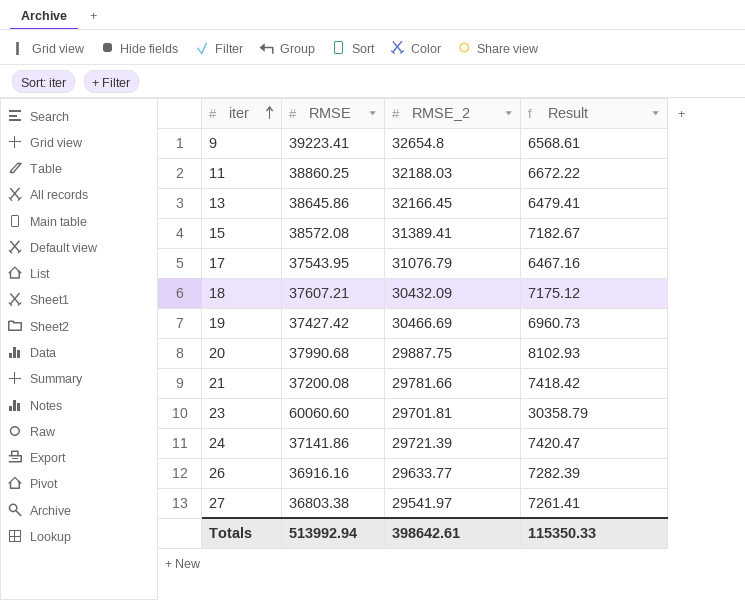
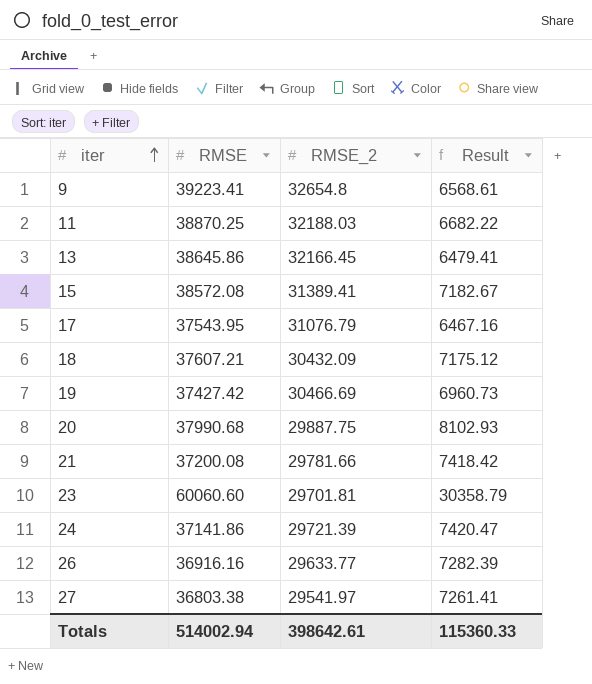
11 | RMSE: 38860.25 -> 38870.25
11 | Result: 6672.22 -> 6682.22
Totals | RMSE: 513992.94 -> 514002.94
Totals | Result: 115350.33 -> 115360.33

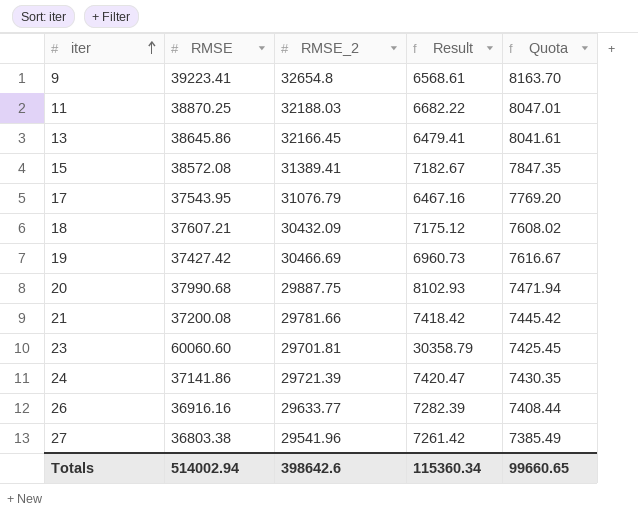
column Quota | formula: none -> [RMSE_2] * 0.25
27 | RMSE_2: 29541.97 -> 29541.96
27 | Result: 7261.41 -> 7261.42
Totals | RMSE_2: 398642.61 -> 398642.6
Totals | Result: 115360.33 -> 115360.34

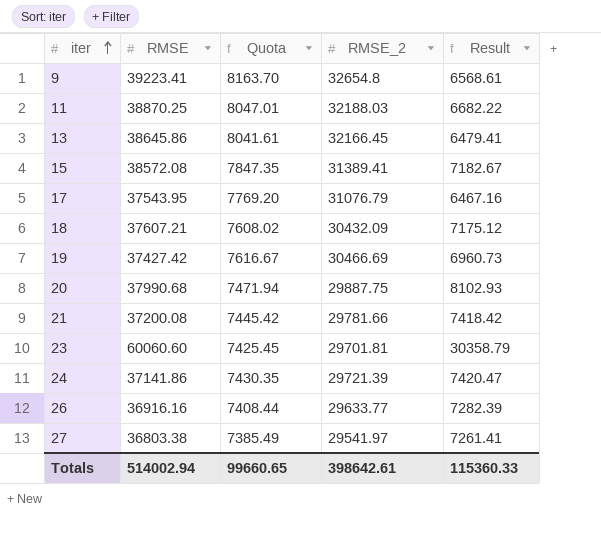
column Quota | position: 5 -> 3
27 | RMSE_2: 29541.96 -> 29541.97
27 | Result: 7261.42 -> 7261.41
Totals | RMSE_2: 398642.6 -> 398642.61
Totals | Result: 115360.34 -> 115360.33

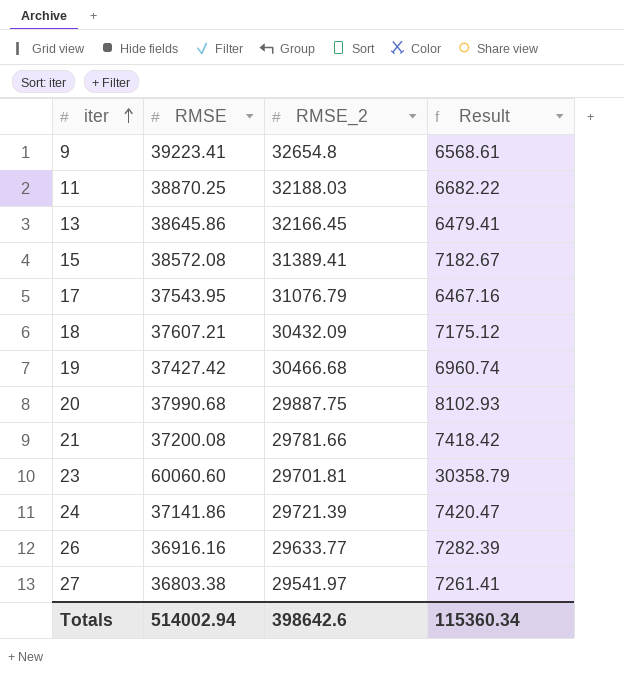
column Quota | formula: [RMSE_2] * 0.25 -> none
19 | RMSE_2: 30466.69 -> 30466.68
19 | Result: 6960.73 -> 6960.74
Totals | RMSE_2: 398642.61 -> 398642.6
Totals | Result: 115360.33 -> 115360.34

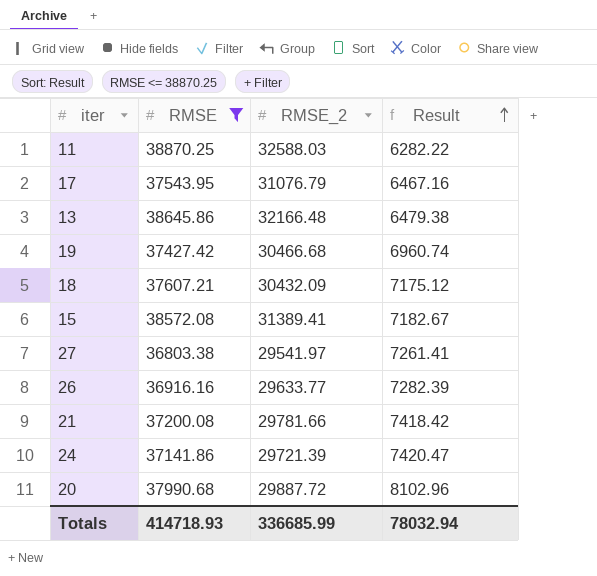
filter: none -> RMSE <= 38870.25
row order: iter ascending -> Result ascending
11 | RMSE_2: 32188.03 -> 32588.03
11 | Result: 6682.22 -> 6282.22
13 | RMSE_2: 32166.45 -> 32166.48
13 | Result: 6479.41 -> 6479.38
20 | RMSE_2: 29887.75 -> 29887.72
20 | Result: 8102.93 -> 8102.96
Totals | RMSE: 514002.94 -> 414718.93
Totals | RMSE_2: 398642.6 -> 336685.99
Totals | Result: 115360.34 -> 78032.94

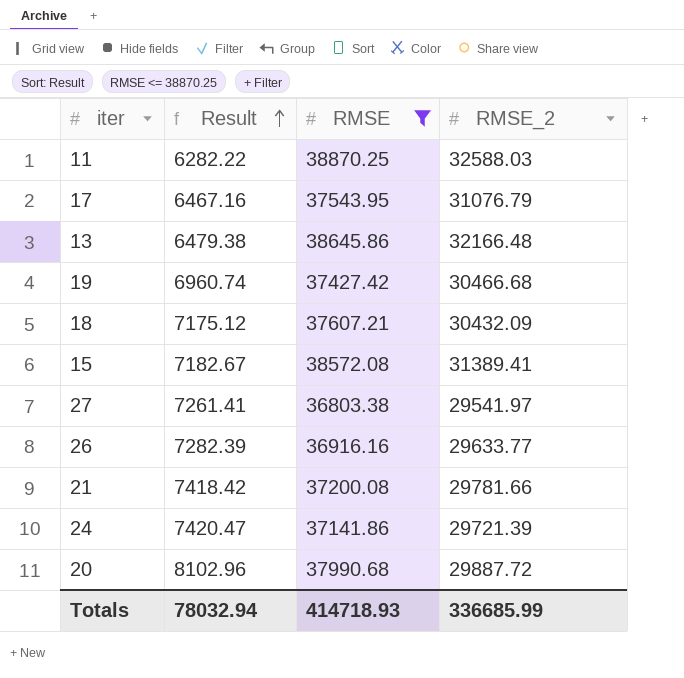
column Result | position: 4 -> 2

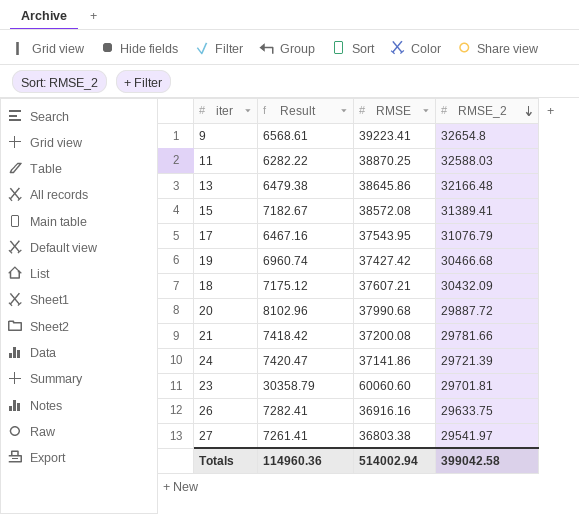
filter: RMSE <= 38870.25 -> none
row order: Result ascending -> RMSE_2 descending
26 | Result: 7282.39 -> 7282.41
26 | RMSE_2: 29633.77 -> 29633.75
Totals | Result: 78032.94 -> 114960.36
Totals | RMSE: 414718.93 -> 514002.94
Totals | RMSE_2: 336685.99 -> 399042.58

